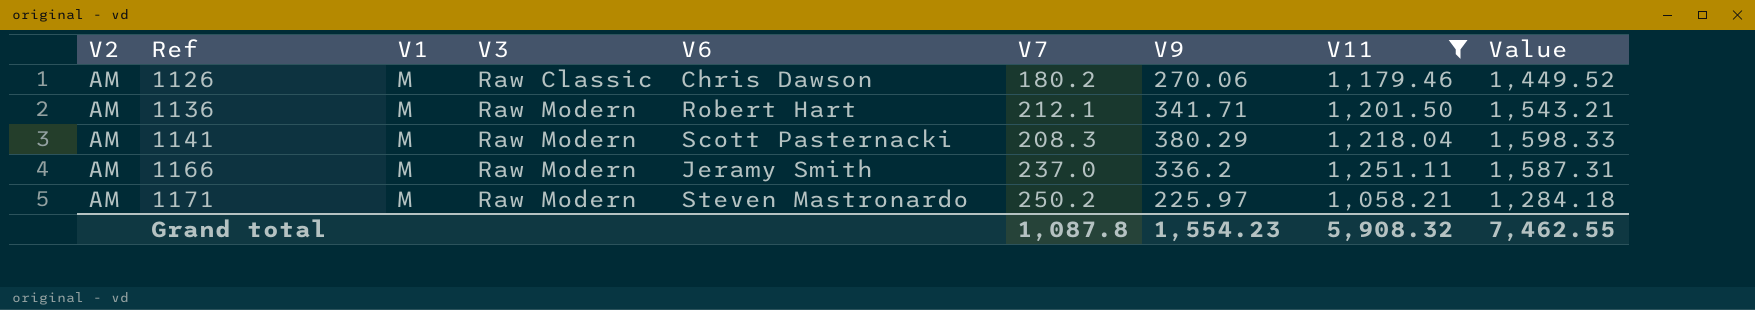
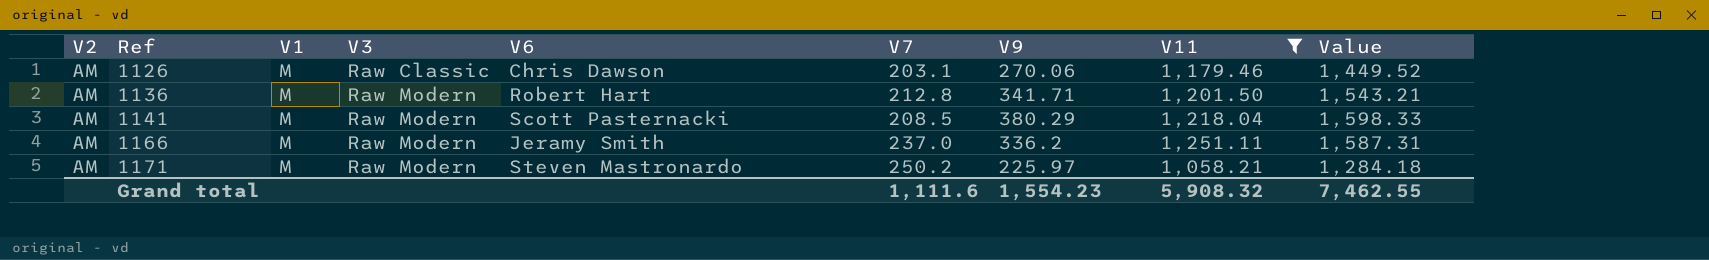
1126 | V7: 180.2 -> 203.1
1136 | V7: 212.1 -> 212.8
1141 | V7: 208.3 -> 208.5
Grand total | V7: 1,087.8 -> 1,111.6

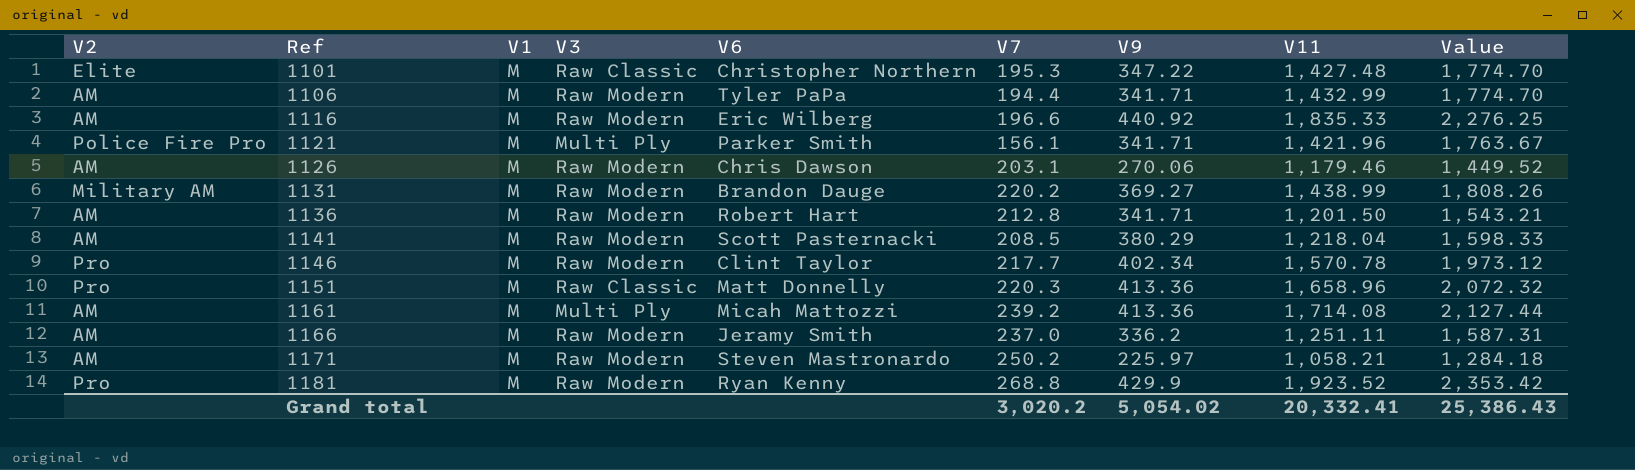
filter: V11 <= 1,251.11 -> none
1126 | V3: Raw Classic -> Raw Modern
Grand total | V7: 1,111.6 -> 3,020.2
Grand total | V9: 1,554.23 -> 5,054.02
Grand total | V11: 5,908.32 -> 20,332.41
Grand total | Value: 7,462.55 -> 25,386.43

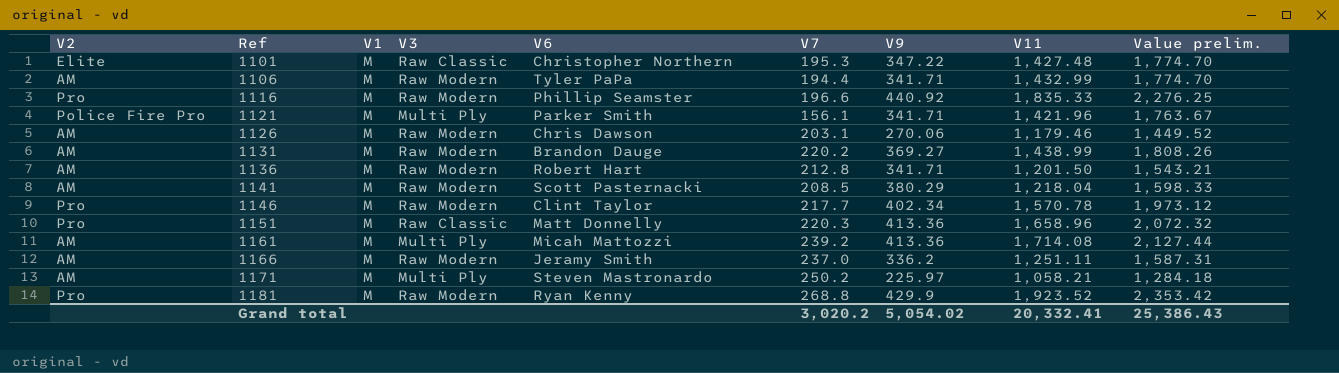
column name: Value -> Value prelim.
1116 | V2: AM -> Pro
1116 | V6: Eric Wilberg -> Phillip Seamster
1131 | V2: Military AM -> AM
1171 | V3: Raw Modern -> Multi Ply

